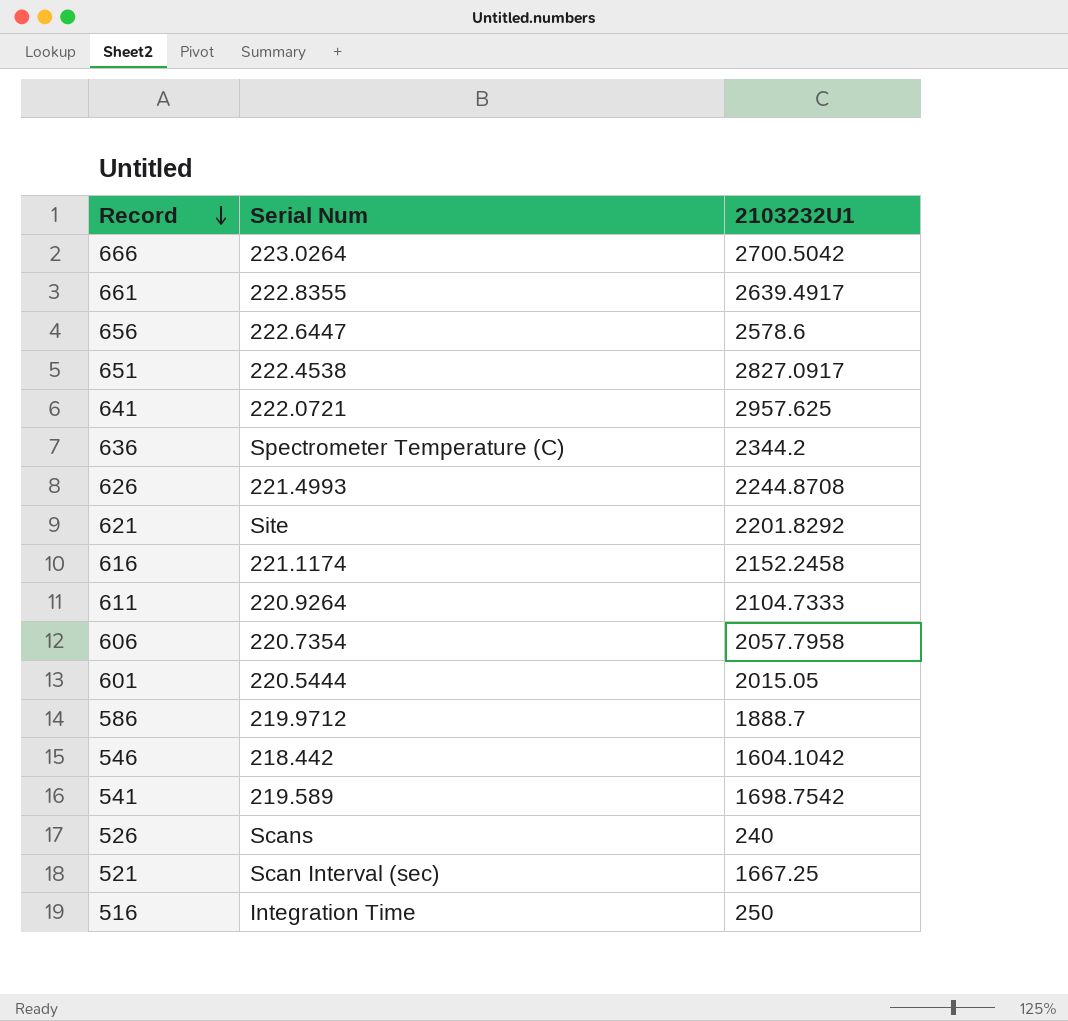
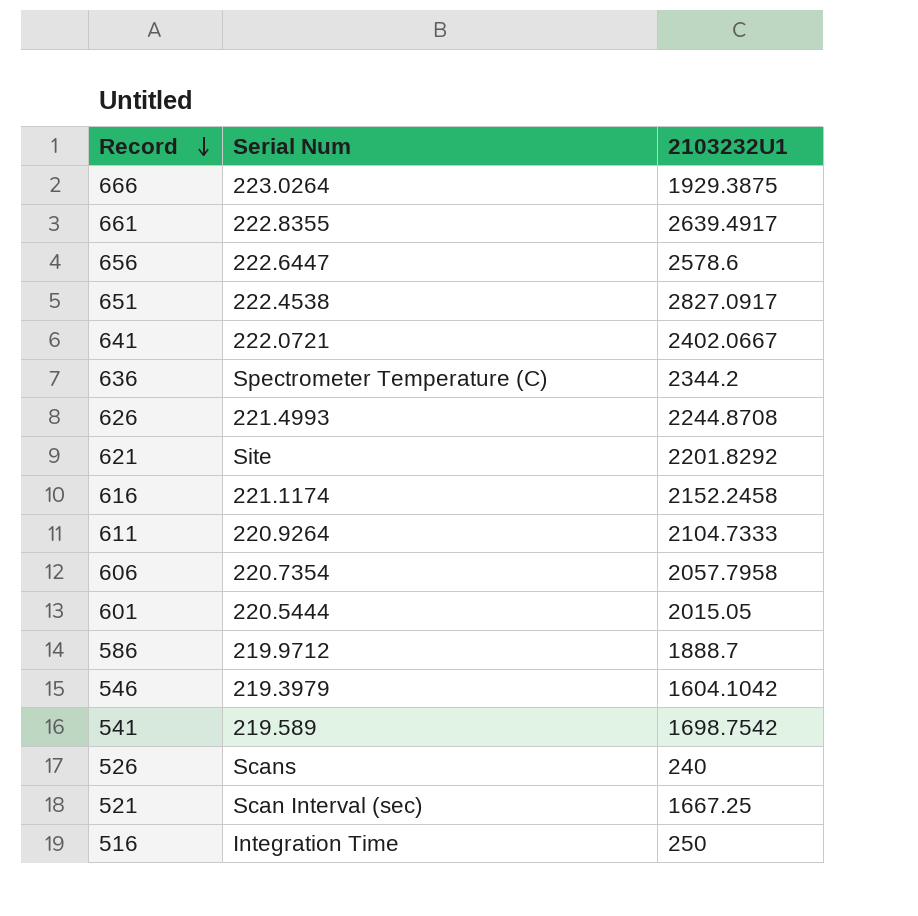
666 | 2103232U1: 2700.5042 -> 1929.3875
641 | 2103232U1: 2957.625 -> 2402.0667
546 | Serial Num: 218.442 -> 219.3979

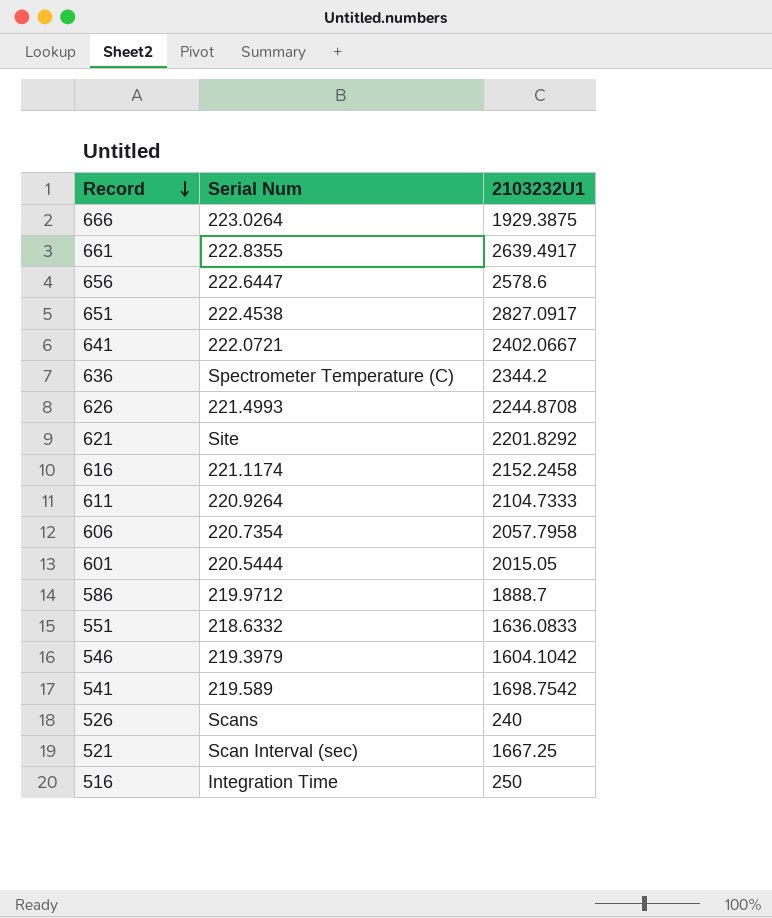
row 551: none -> 218.6332 | 1636.0833

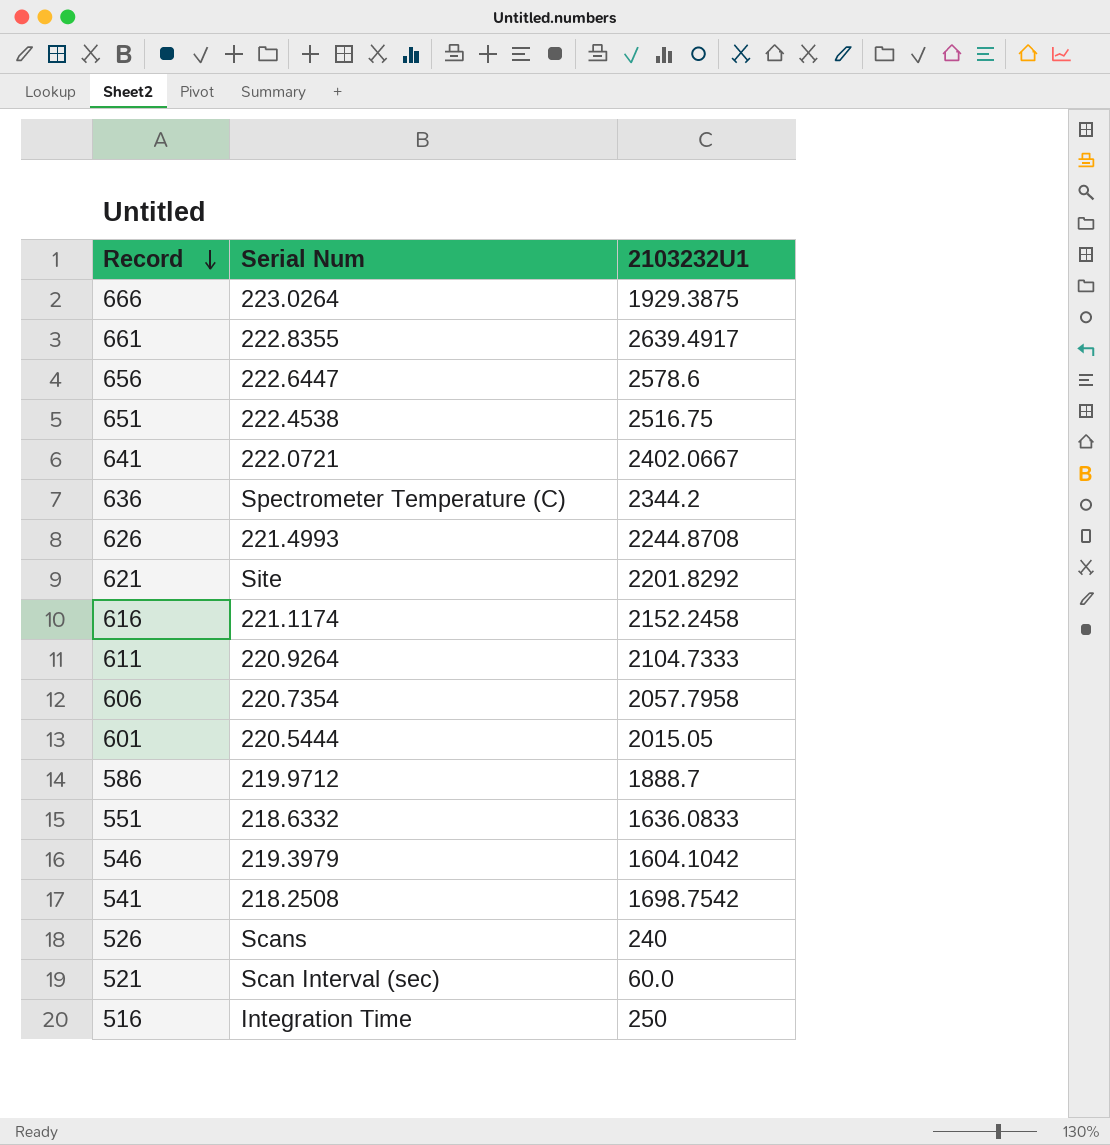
651 | 2103232U1: 2827.0917 -> 2516.75
541 | Serial Num: 219.589 -> 218.2508
521 | 2103232U1: 1667.25 -> 60.0

